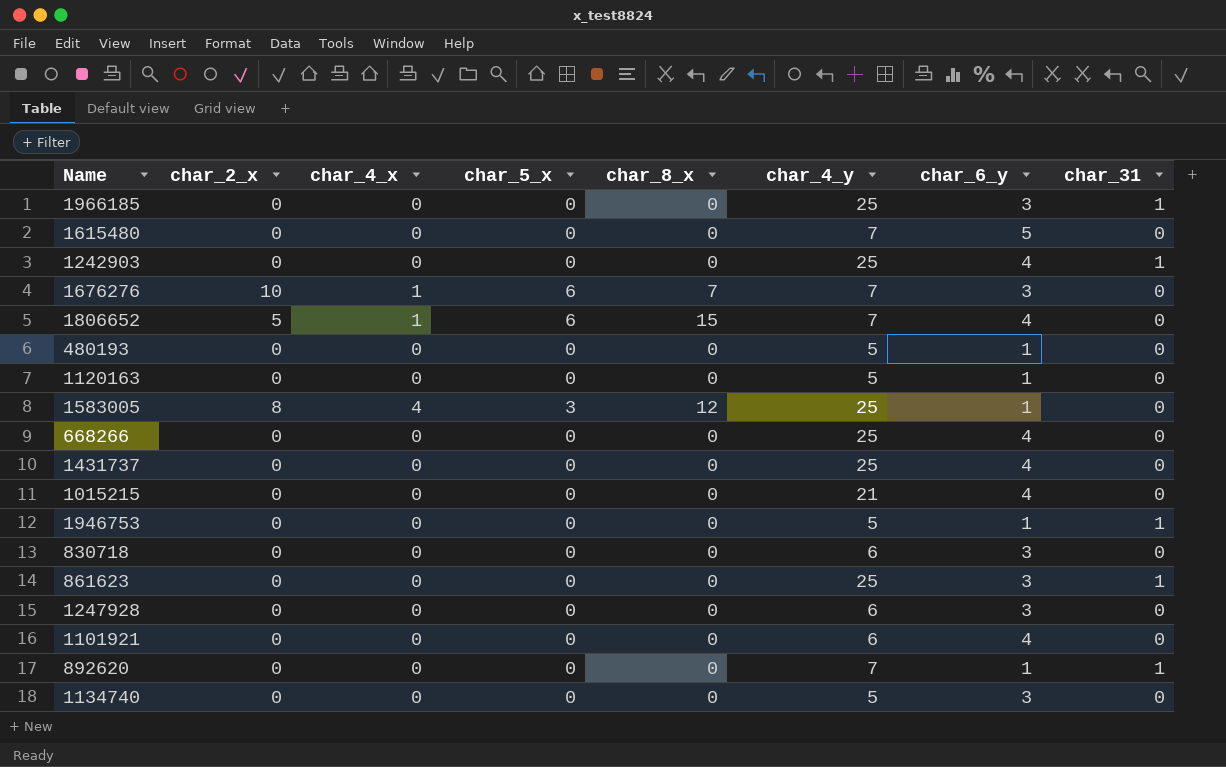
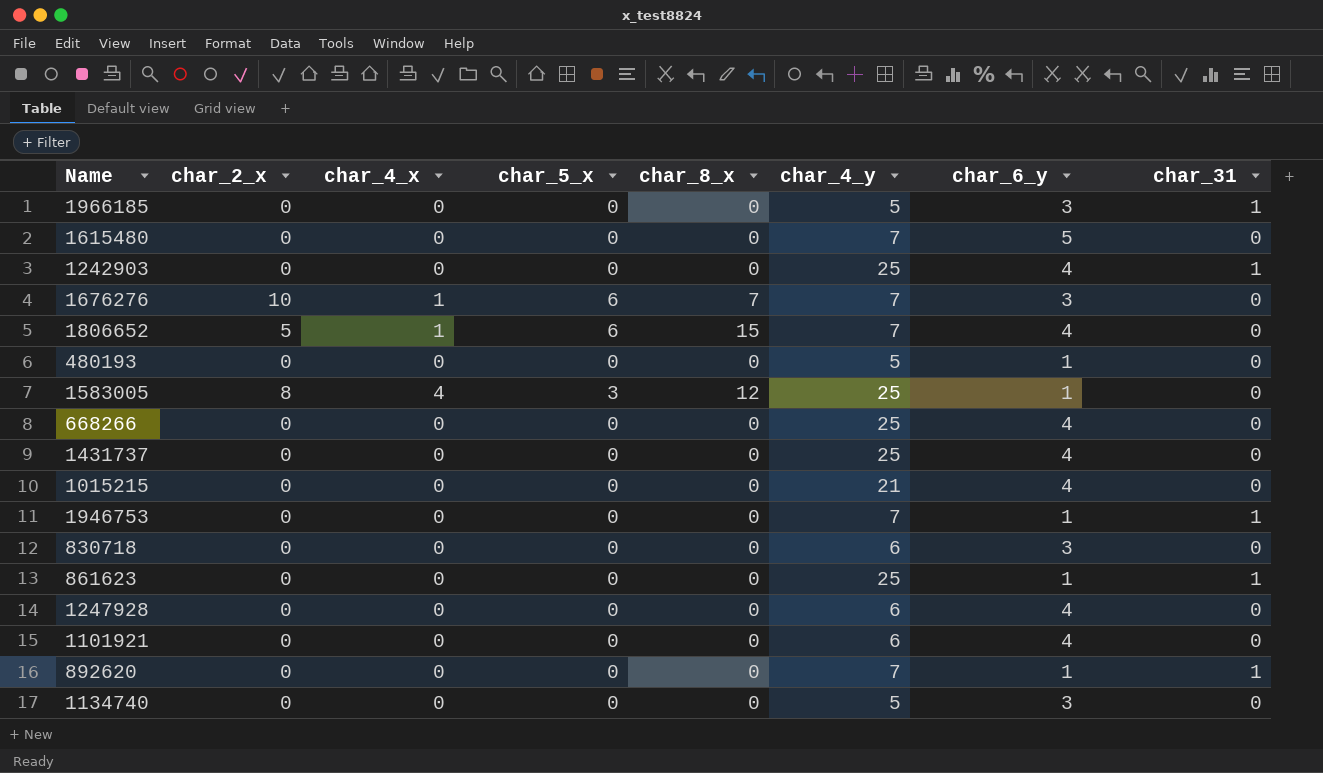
row 1120163: 0 | 0 | 0 | 0 | 5 | 1 | 0 -> none
1966185 | char_4_y: 25 -> 5
1946753 | char_4_y: 5 -> 7
861623 | char_6_y: 3 -> 1
1247928 | char_6_y: 3 -> 4

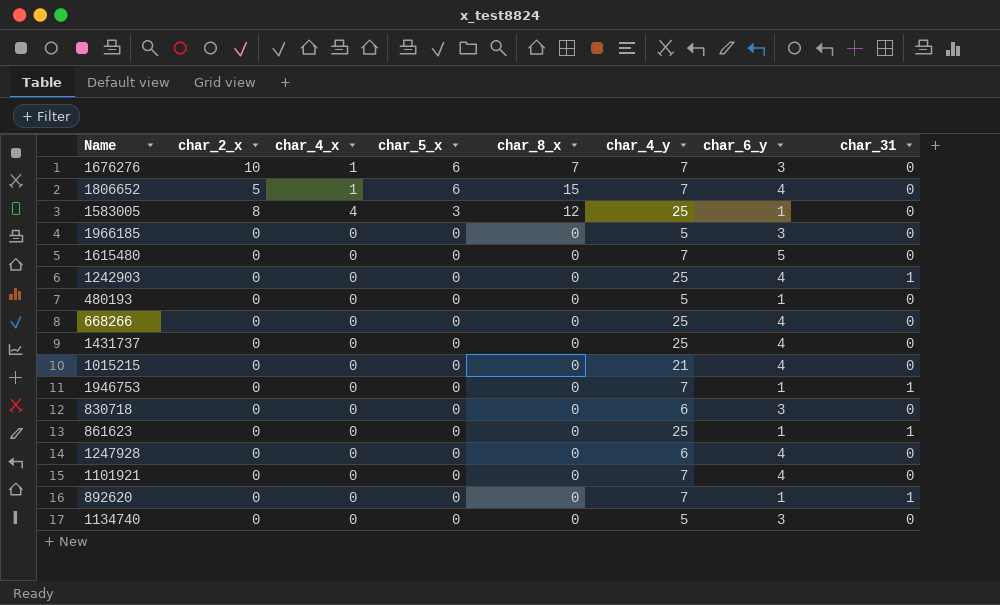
row order: none -> char_5_x descending
1966185 | char_31: 1 -> 0
1101921 | char_4_y: 6 -> 7

